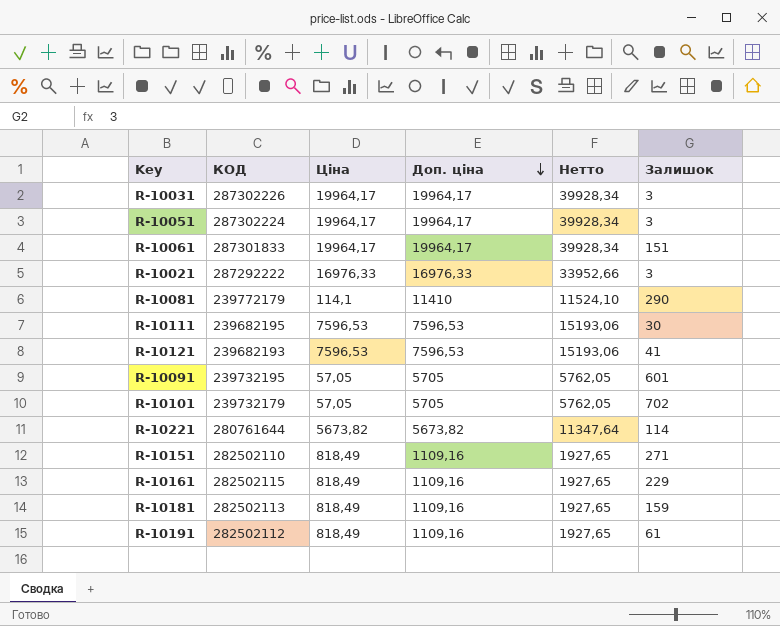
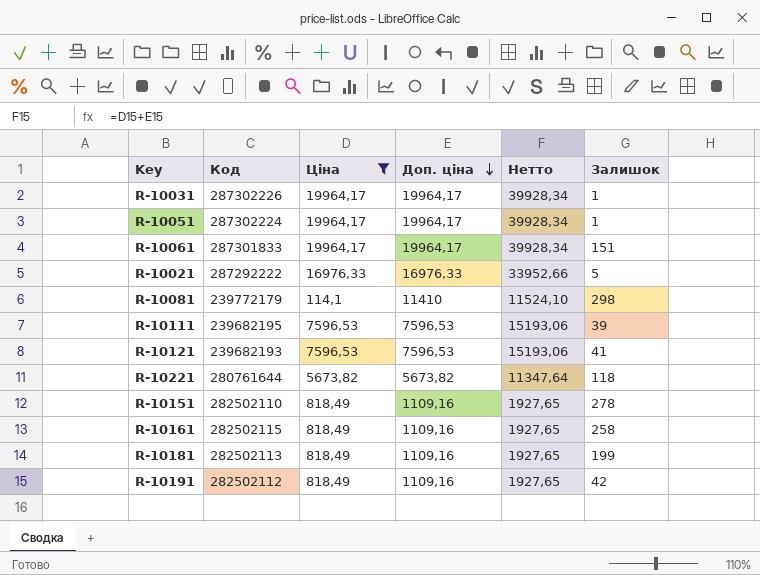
filter: none -> Ціна != 57,05
column name: КОД -> Код
R-10031 | Залишок: 3 -> 1
R-10051 | Залишок: 3 -> 1
R-10021 | Залишок: 3 -> 5
R-10081 | Залишок: 290 -> 298
R-10111 | Залишок: 30 -> 39
R-10221 | Залишок: 114 -> 118
R-10151 | Залишок: 271 -> 278
R-10161 | Залишок: 229 -> 258
R-10181 | Залишок: 159 -> 199
R-10191 | Залишок: 61 -> 42

